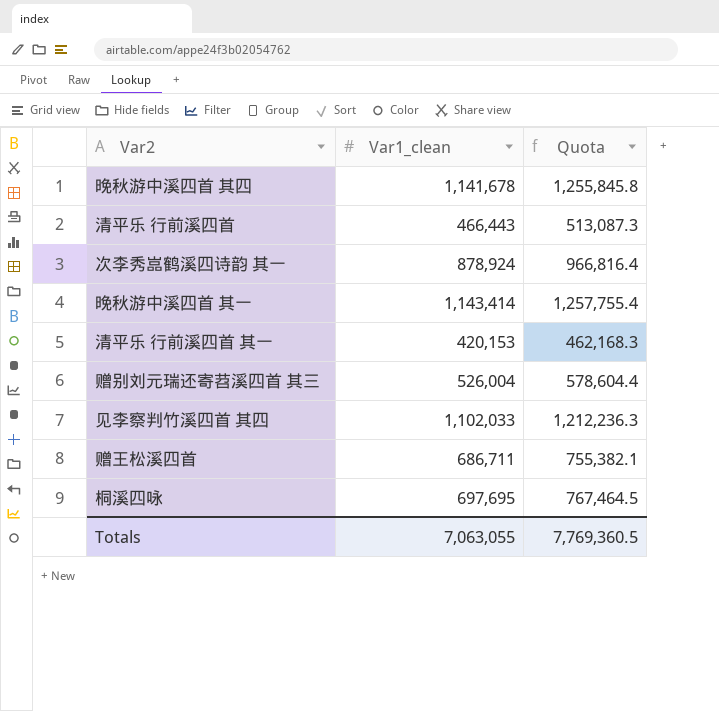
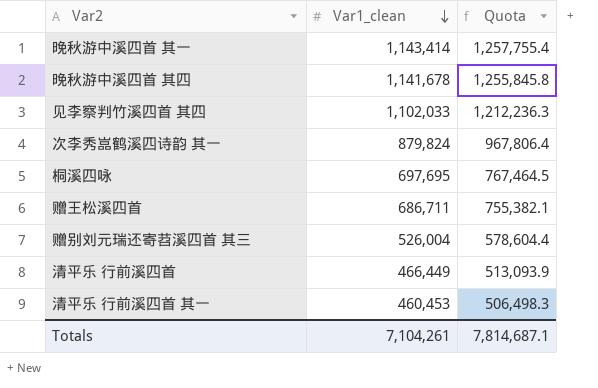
row order: none -> Var1_clean descending
次李秀嵓鹤溪四诗韵 其一 | Var1_clean: 878,924 -> 879,824
次李秀嵓鹤溪四诗韵 其一 | Quota: 966,816.4 -> 967,806.4
清平乐 行前溪四首 | Var1_clean: 466,443 -> 466,449
清平乐 行前溪四首 | Quota: 513,087.3 -> 513,093.9
清平乐 行前溪四首 其一 | Var1_clean: 420,153 -> 460,453
清平乐 行前溪四首 其一 | Quota: 462,168.3 -> 506,498.3
Totals | Var1_clean: 7,063,055 -> 7,104,261
Totals | Quota: 7,769,360.5 -> 7,814,687.1

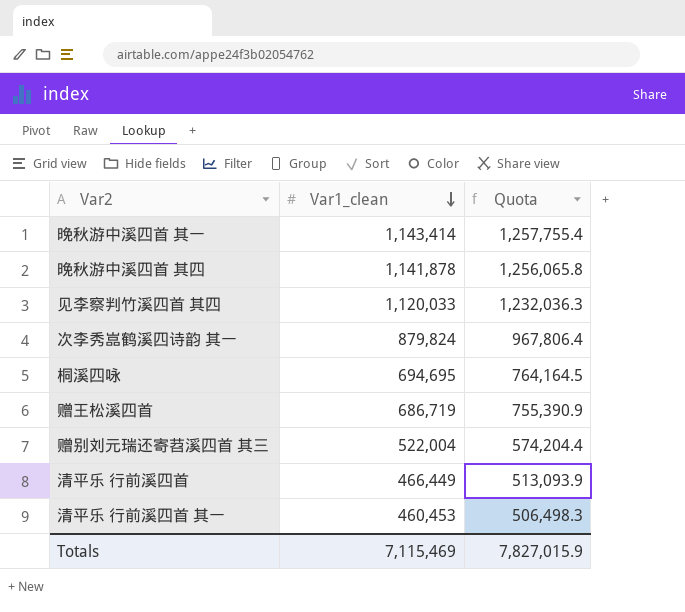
晚秋游中溪四首 其四 | Var1_clean: 1,141,678 -> 1,141,878
晚秋游中溪四首 其四 | Quota: 1,255,845.8 -> 1,256,065.8
见李察判竹溪四首 其四 | Var1_clean: 1,102,033 -> 1,120,033
见李察判竹溪四首 其四 | Quota: 1,212,236.3 -> 1,232,036.3
桐溪四咏 | Var1_clean: 697,695 -> 694,695
桐溪四咏 | Quota: 767,464.5 -> 764,164.5
赠王松溪四首 | Var1_clean: 686,711 -> 686,719
赠王松溪四首 | Quota: 755,382.1 -> 755,390.9
赠别刘元瑞还寄苕溪四首 其三 | Var1_clean: 526,004 -> 522,004
赠别刘元瑞还寄苕溪四首 其三 | Quota: 578,604.4 -> 574,204.4
Totals | Var1_clean: 7,104,261 -> 7,115,469
Totals | Quota: 7,814,687.1 -> 7,827,015.9

